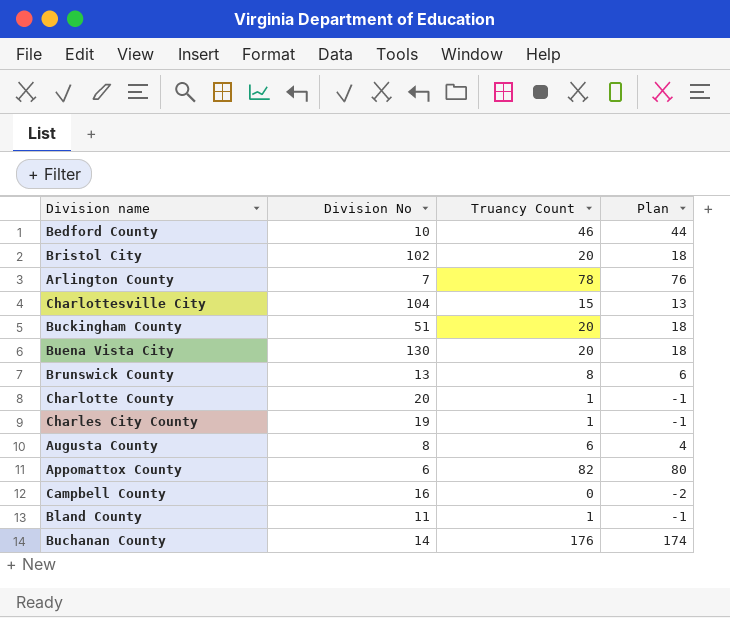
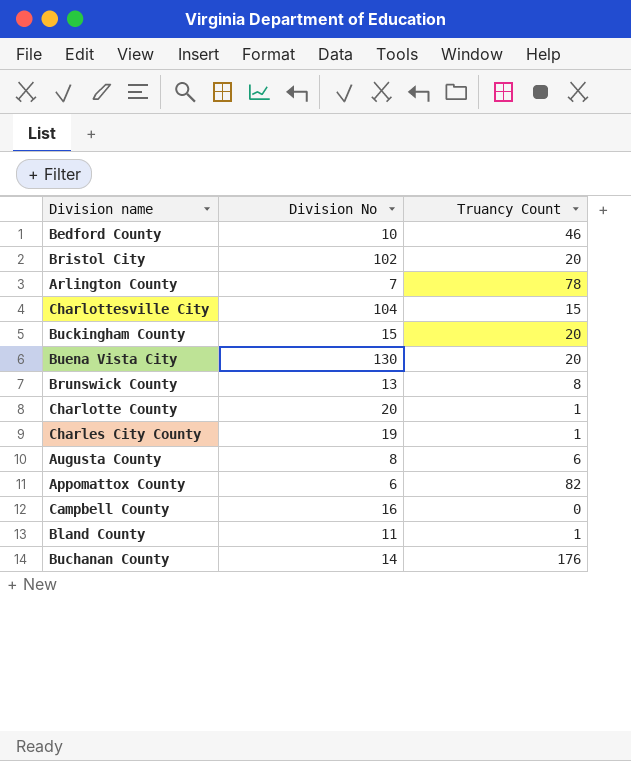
column Plan | formula: [Truancy Count] - 2 -> none
Buckingham County | Division No: 51 -> 15

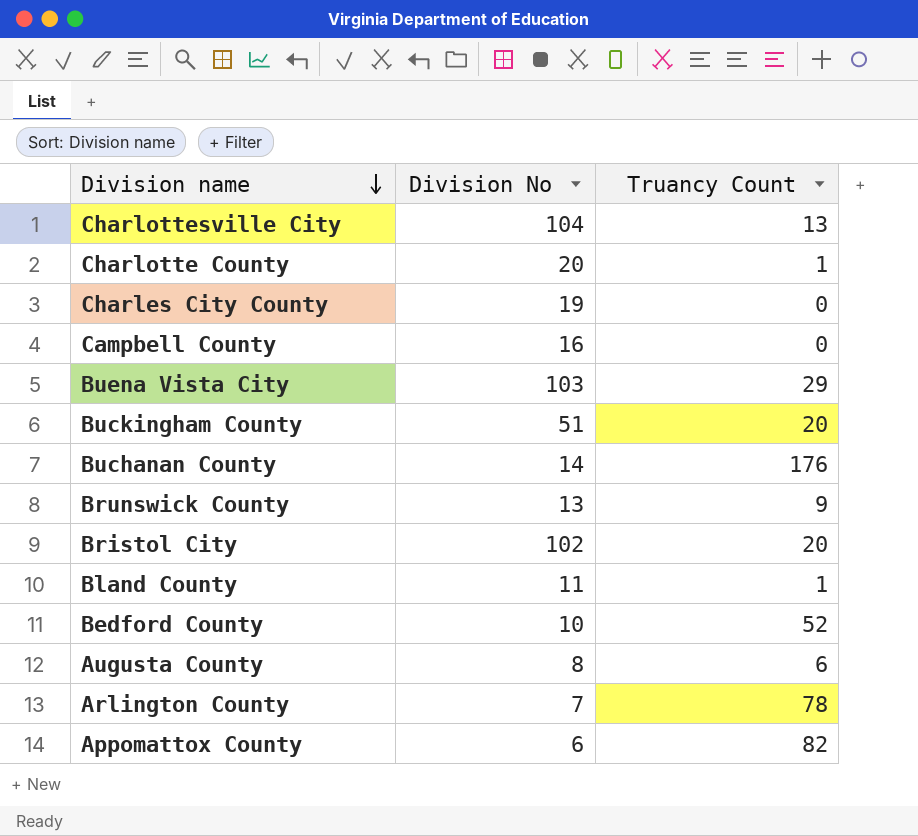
row order: none -> Division name descending
Charlottesville City | Truancy Count: 15 -> 13
Charles City County | Truancy Count: 1 -> 0
Buena Vista City | Division No: 130 -> 103
Buena Vista City | Truancy Count: 20 -> 29
Buckingham County | Division No: 15 -> 51
Brunswick County | Truancy Count: 8 -> 9
Bedford County | Truancy Count: 46 -> 52

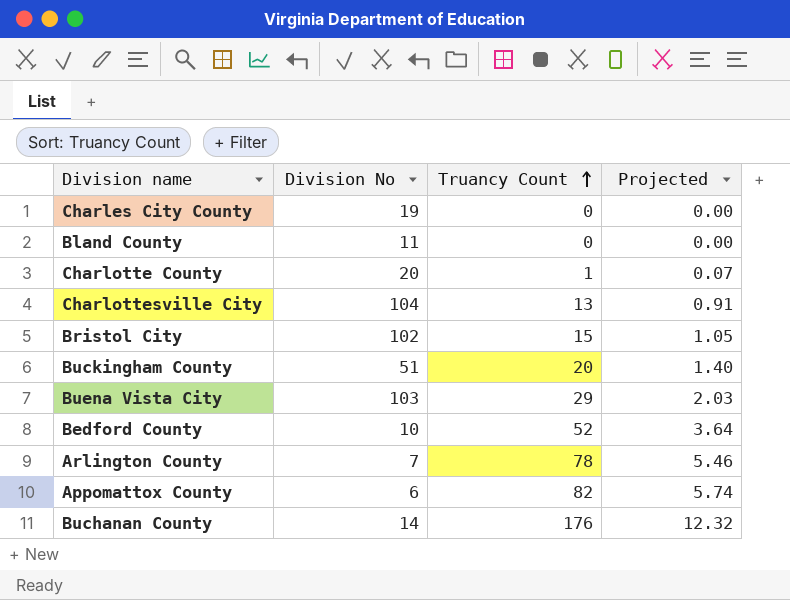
row order: Division name descending -> Truancy Count ascending
column Projected | formula: none -> [Truancy Count] * 0.07
row Campbell County: 16 | 0 -> none
row Brunswick County: 13 | 9 -> none
row Augusta County: 8 | 6 -> none
Bland County | Truancy Count: 1 -> 0
Bristol City | Truancy Count: 20 -> 15

